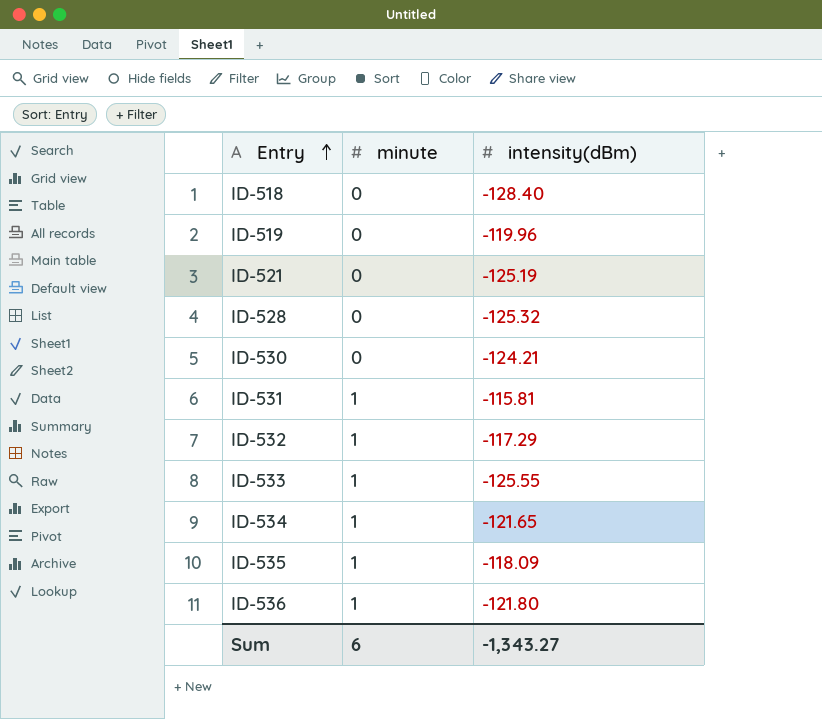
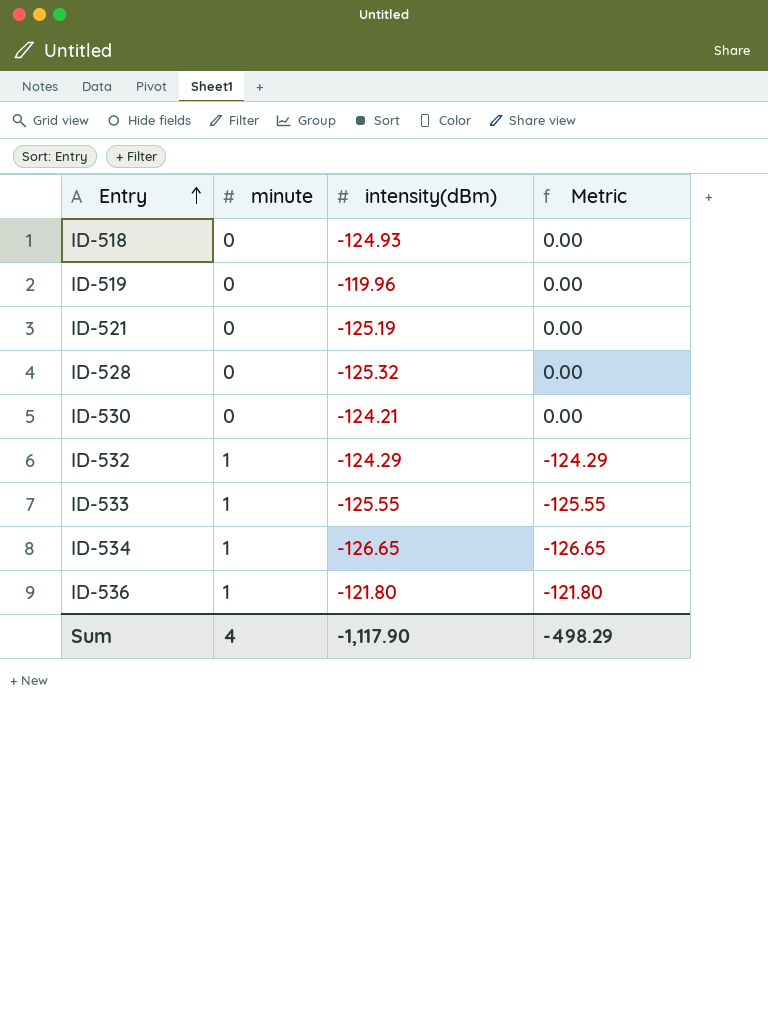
column Metric | formula: none -> [minute] * [intensity(dBm)]
row ID-531: 1 | -115.81 -> none
row ID-535: 1 | -118.09 -> none
ID-518 | intensity(dBm): -128.40 -> -124.93
ID-532 | intensity(dBm): -117.29 -> -124.29
ID-534 | intensity(dBm): -121.65 -> -126.65
Sum | minute: 6 -> 4
Sum | intensity(dBm): -1,343.27 -> -1,117.90

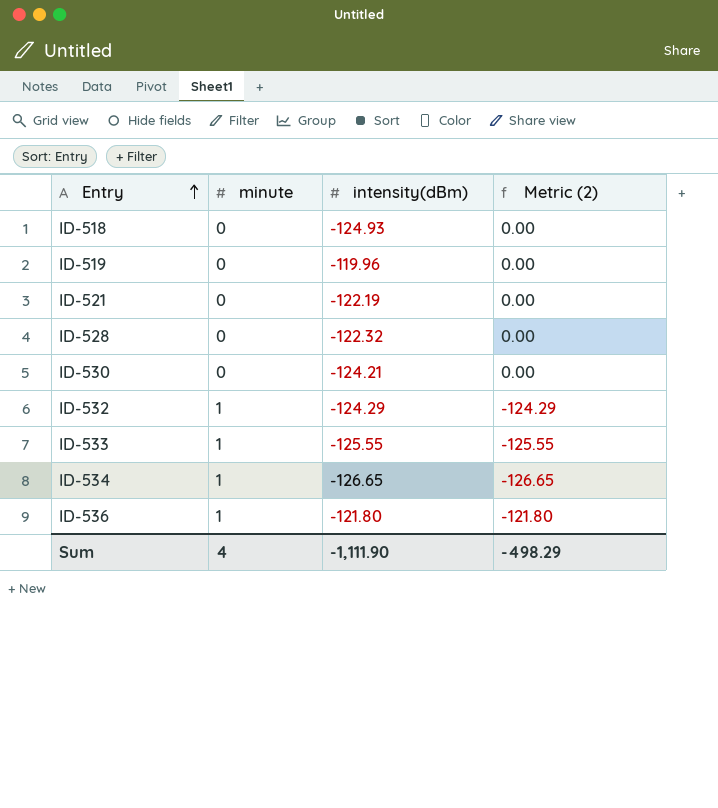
column name: Metric -> Metric (2)
ID-521 | intensity(dBm): -125.19 -> -122.19
ID-528 | intensity(dBm): -125.32 -> -122.32
Sum | intensity(dBm): -1,117.90 -> -1,111.90

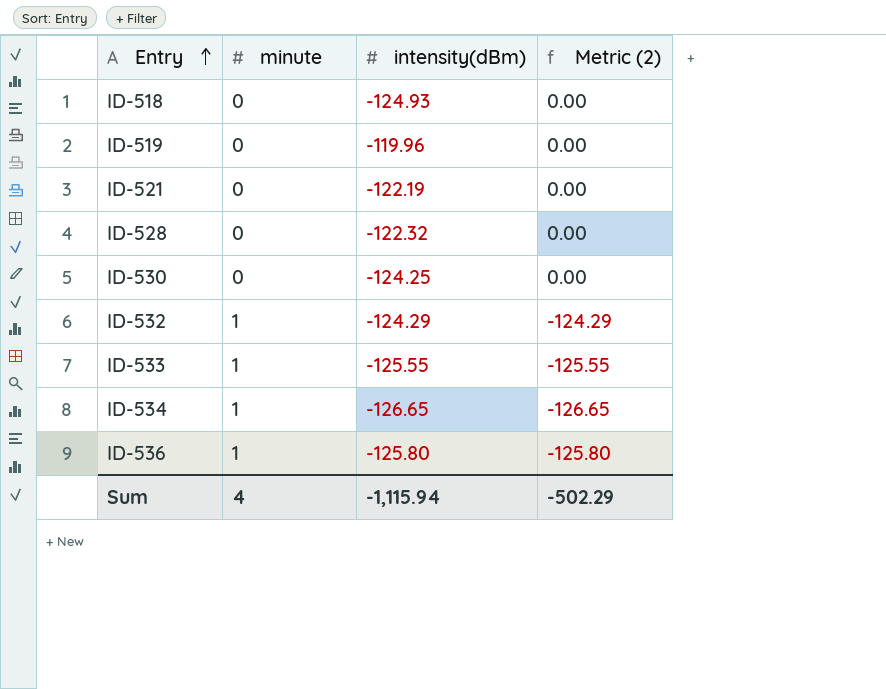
ID-530 | intensity(dBm): -124.21 -> -124.25
ID-536 | intensity(dBm): -121.80 -> -125.80
ID-536 | Metric (2): -121.80 -> -125.80
Sum | intensity(dBm): -1,111.90 -> -1,115.94
Sum | Metric (2): -498.29 -> -502.29

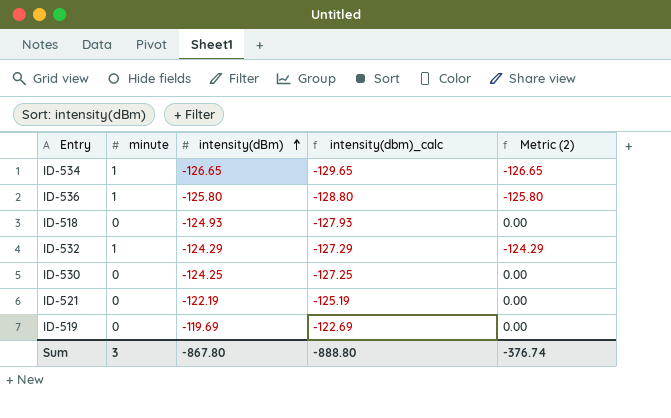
row order: Entry ascending -> intensity(dBm) ascending
column intensity(dbm)_calc | formula: none -> [intensity(dBm)] - 3
row ID-528: 0 | -122.32 | 0.00 -> none
row ID-533: 1 | -125.55 | -125.55 -> none
ID-519 | intensity(dBm): -119.96 -> -119.69
Sum | minute: 4 -> 3
Sum | intensity(dBm): -1,115.94 -> -867.80
Sum | Metric (2): -502.29 -> -376.74

